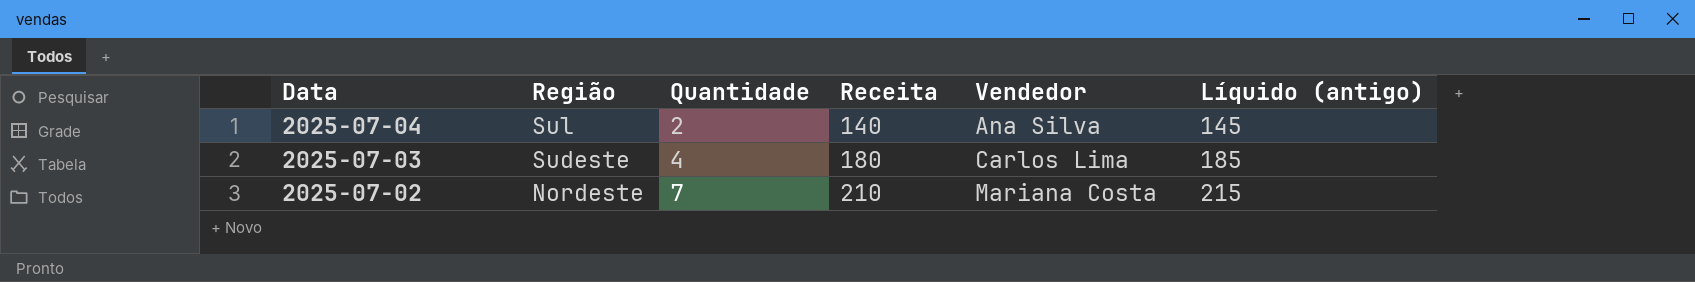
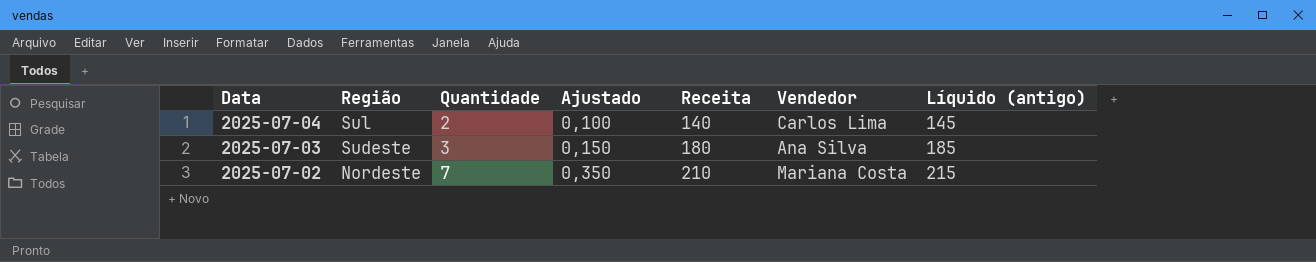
column Ajustado | formula: none -> [Quantidade] * 0,05
2025-07-04 | Vendedor: Ana Silva -> Carlos Lima
2025-07-03 | Quantidade: 4 -> 3
2025-07-03 | Vendedor: Carlos Lima -> Ana Silva

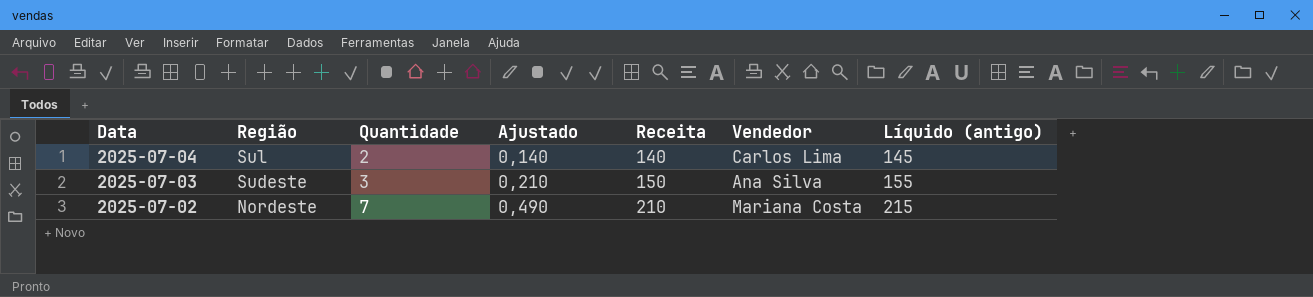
column Ajustado | formula: [Quantidade] * 0,05 -> [Quantidade] * 0,07
2025-07-03 | Receita: 180 -> 150
2025-07-03 | Líquido (antigo): 185 -> 155

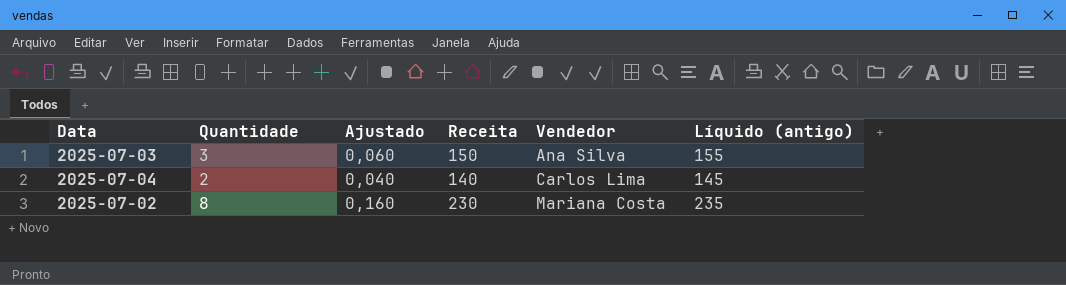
row order: Data descending -> Vendedor ascending
column Região | position: 2 -> none
column Ajustado | formula: [Quantidade] * 0,07 -> [Quantidade] * 0,02
2025-07-02 | Quantidade: 7 -> 8
2025-07-02 | Receita: 210 -> 230
2025-07-02 | Líquido (antigo): 215 -> 235

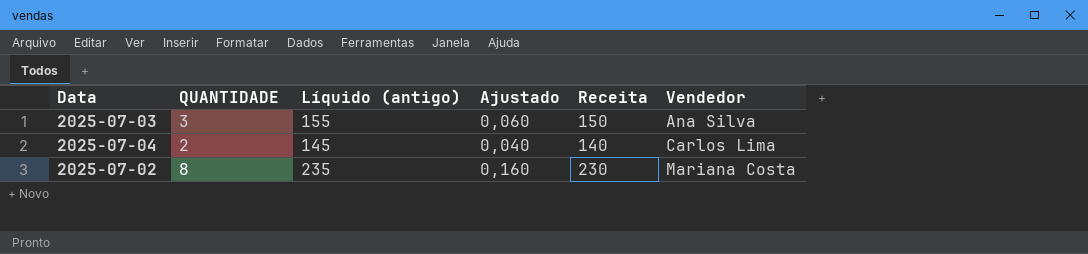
column name: Quantidade -> QUANTIDADE
column Líquido (antigo) | position: 6 -> 3

